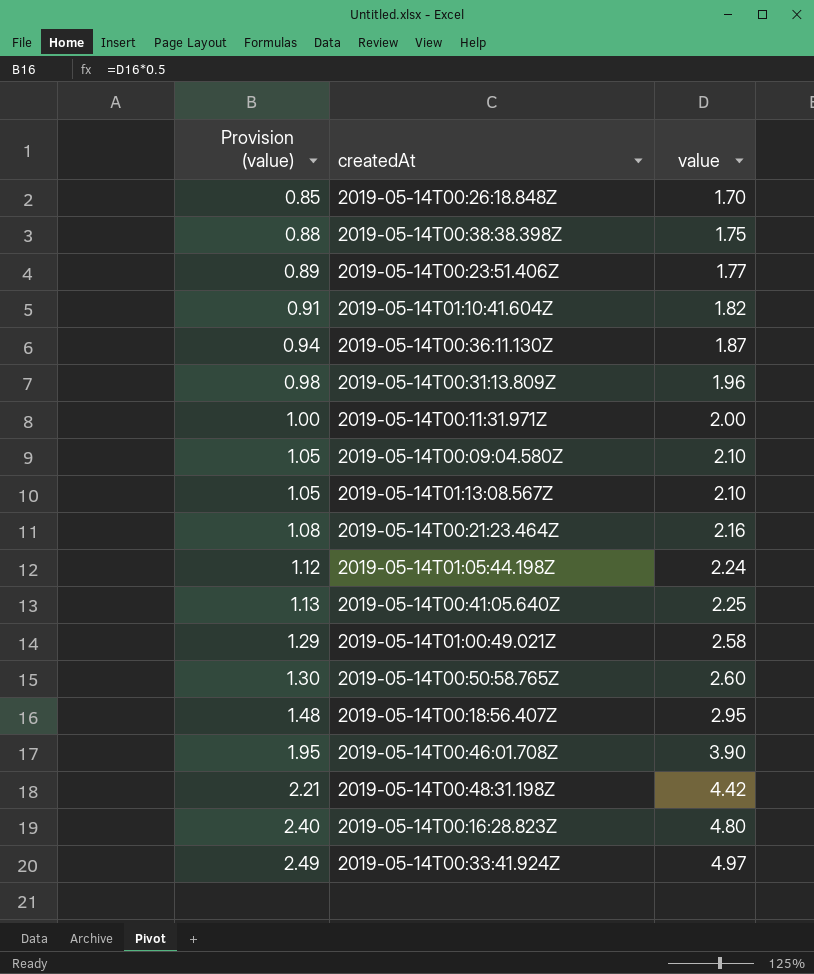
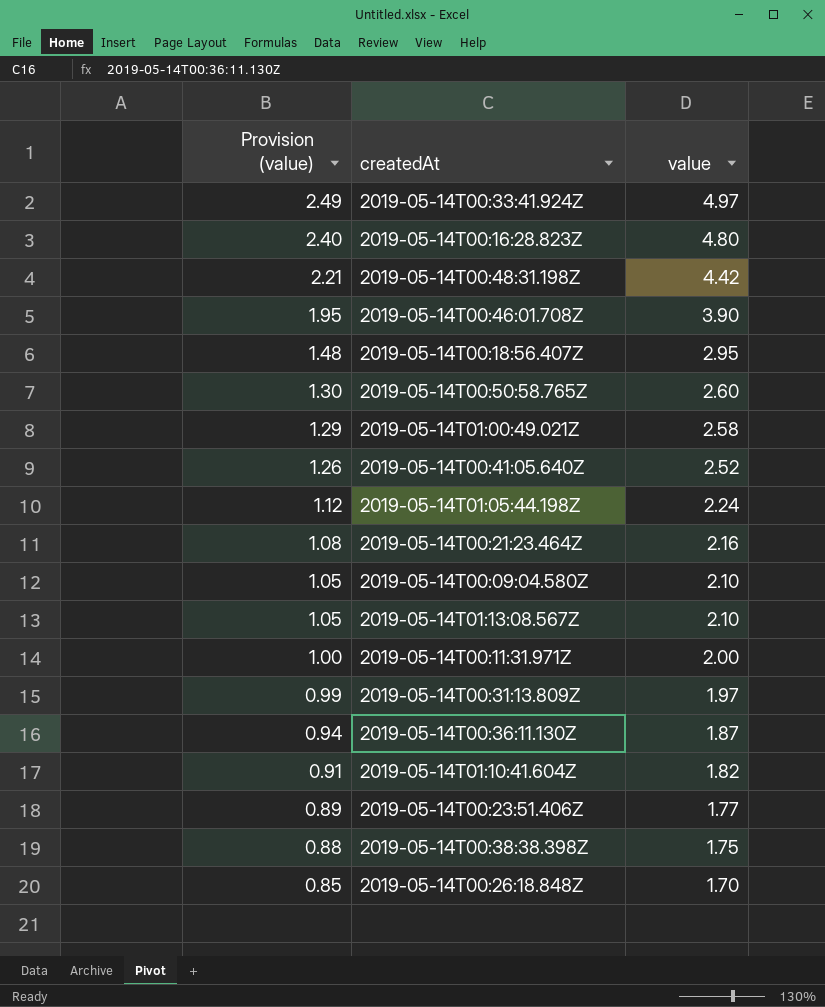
row order: Provision (value) ascending -> Provision (value) descending
2019-05-14T00:41:05.640Z | Provision (value): 1.13 -> 1.26
2019-05-14T00:41:05.640Z | value: 2.25 -> 2.52
2019-05-14T00:31:13.809Z | Provision (value): 0.98 -> 0.99
2019-05-14T00:31:13.809Z | value: 1.96 -> 1.97

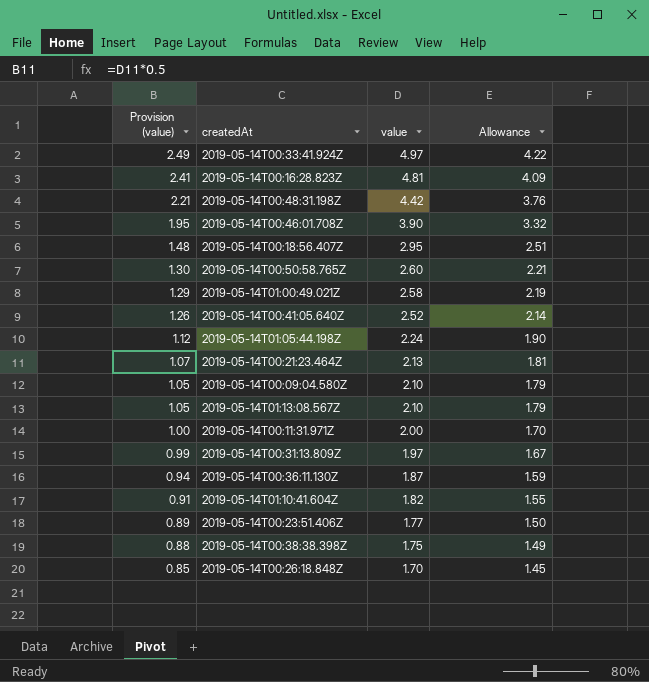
column Allowance | formula: none -> [value] * 0.85
2019-05-14T00:16:28.823Z | Provision (value): 2.40 -> 2.41
2019-05-14T00:16:28.823Z | value: 4.80 -> 4.81
2019-05-14T00:21:23.464Z | Provision (value): 1.08 -> 1.07
2019-05-14T00:21:23.464Z | value: 2.16 -> 2.13

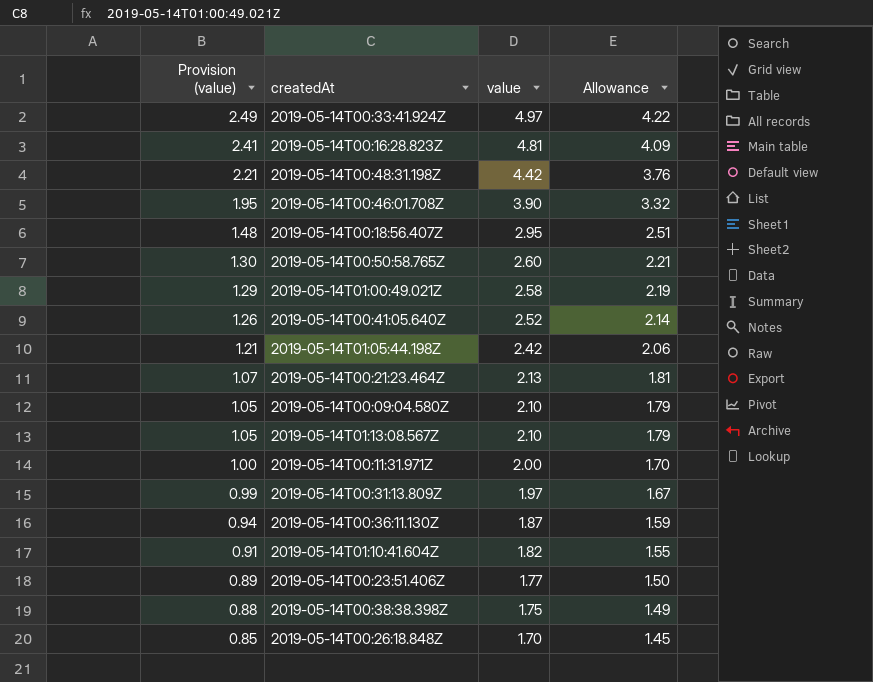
2019-05-14T01:05:44.198Z | Provision (value): 1.12 -> 1.21
2019-05-14T01:05:44.198Z | value: 2.24 -> 2.42
2019-05-14T01:05:44.198Z | Allowance: 1.90 -> 2.06

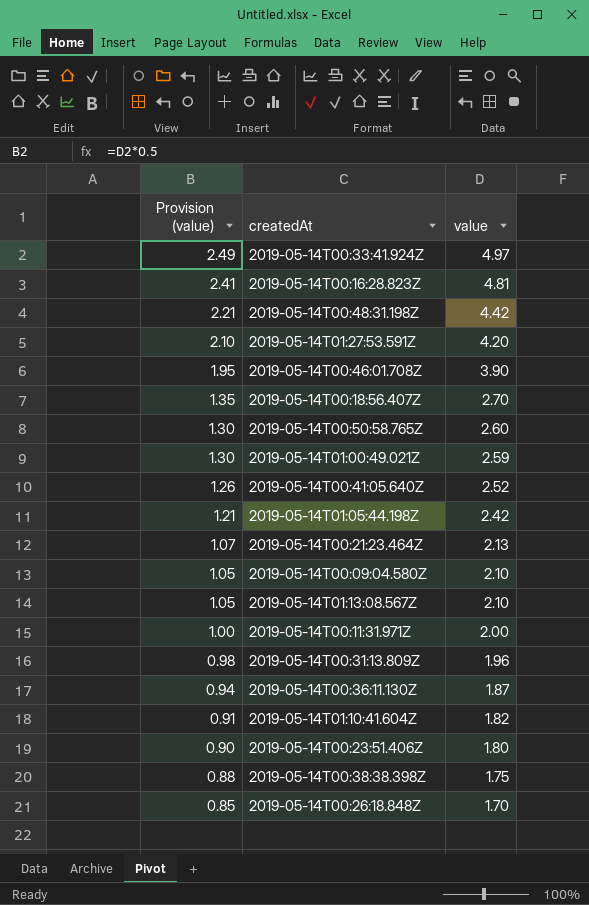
column Allowance | formula: [value] * 0.85 -> none
row 2019-05-14T01:27:53.591Z: none -> 2.10 | 4.20
2019-05-14T00:18:56.407Z | Provision (value): 1.48 -> 1.35
2019-05-14T00:18:56.407Z | value: 2.95 -> 2.70
2019-05-14T01:00:49.021Z | Provision (value): 1.29 -> 1.30
2019-05-14T01:00:49.021Z | value: 2.58 -> 2.59
2019-05-14T00:31:13.809Z | Provision (value): 0.99 -> 0.98
2019-05-14T00:31:13.809Z | value: 1.97 -> 1.96
2019-05-14T00:23:51.406Z | Provision (value): 0.89 -> 0.90
2019-05-14T00:23:51.406Z | value: 1.77 -> 1.80

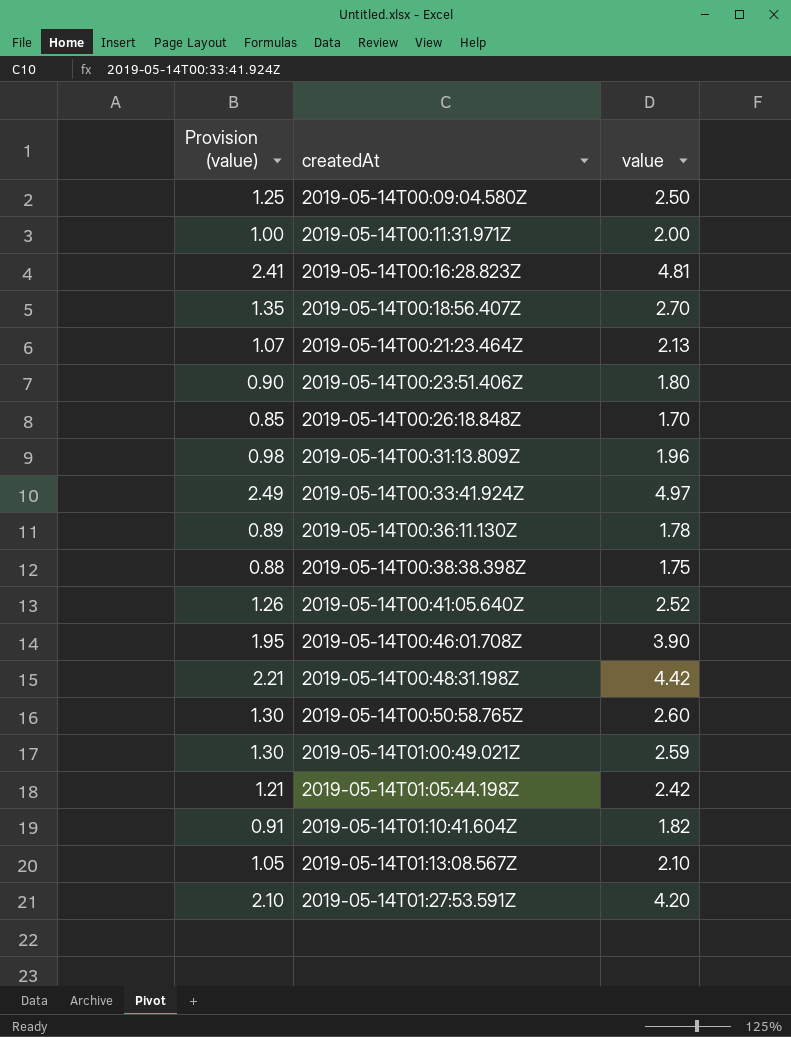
row order: Provision (value) descending -> createdAt ascending
2019-05-14T00:09:04.580Z | Provision (value): 1.05 -> 1.25
2019-05-14T00:09:04.580Z | value: 2.10 -> 2.50
2019-05-14T00:36:11.130Z | Provision (value): 0.94 -> 0.89
2019-05-14T00:36:11.130Z | value: 1.87 -> 1.78

